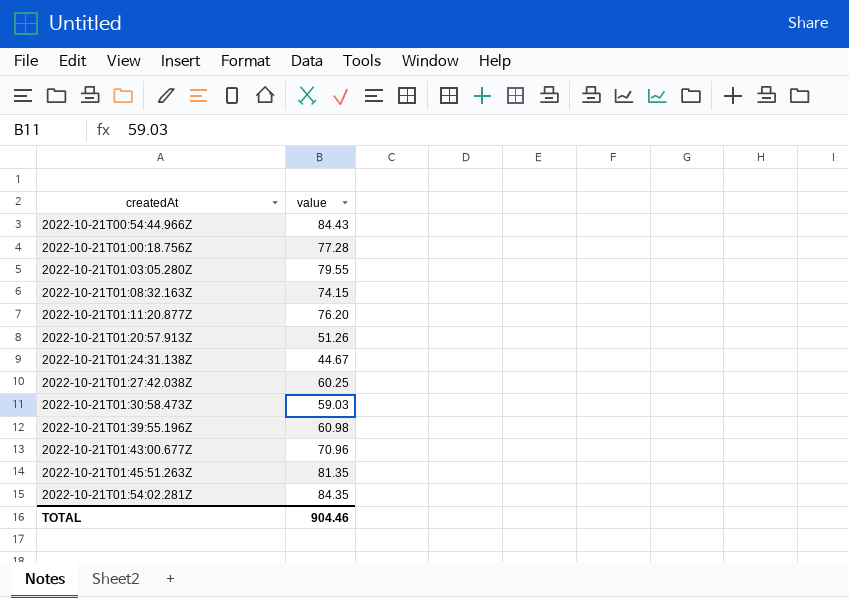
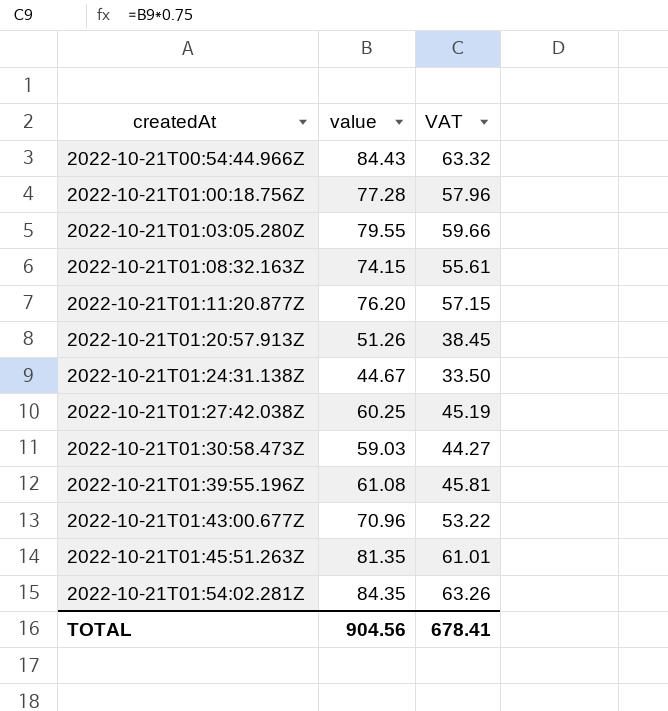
column VAT | formula: none -> [value] * 0.75
2022-10-21T01:39:55.196Z | value: 60.98 -> 61.08
TOTAL | value: 904.46 -> 904.56

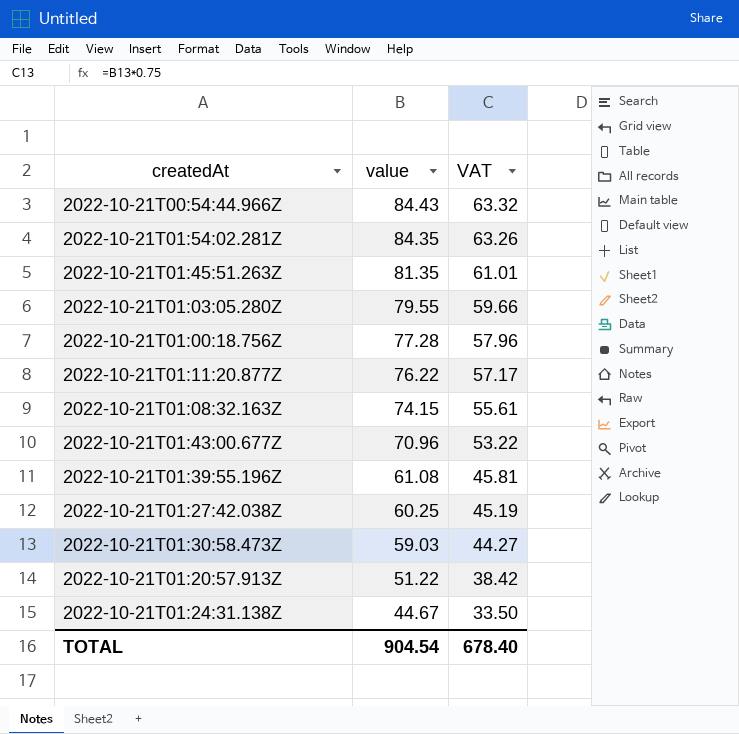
row order: createdAt ascending -> value descending
2022-10-21T01:11:20.877Z | value: 76.20 -> 76.22
2022-10-21T01:11:20.877Z | VAT: 57.15 -> 57.17
2022-10-21T01:20:57.913Z | value: 51.26 -> 51.22
2022-10-21T01:20:57.913Z | VAT: 38.45 -> 38.42
TOTAL | value: 904.56 -> 904.54
TOTAL | VAT: 678.41 -> 678.40

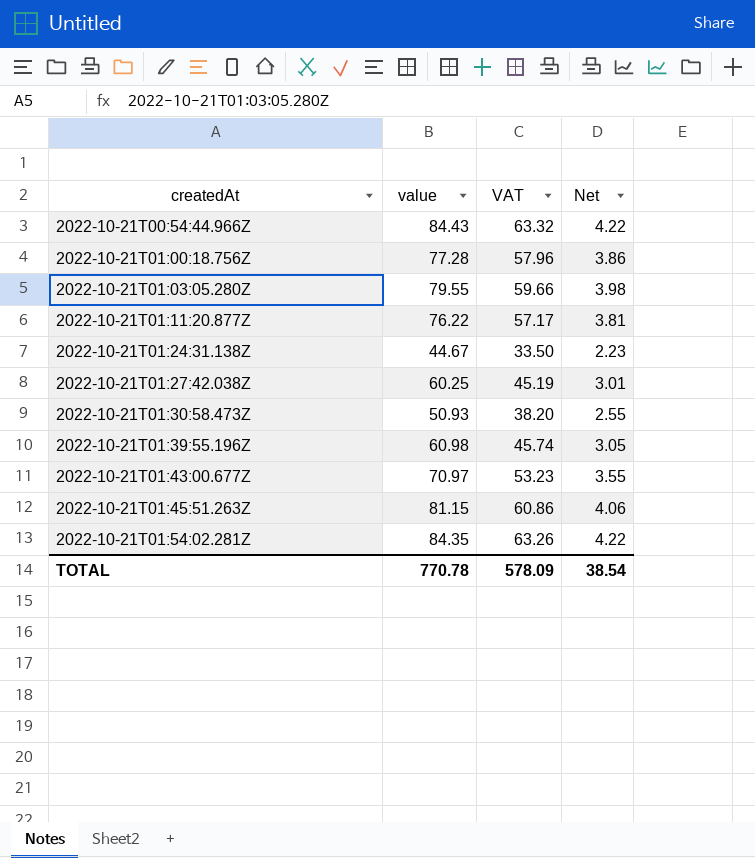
row order: value descending -> createdAt ascending
column Net | formula: none -> [value] * 0.05
row 2022-10-21T01:08:32.163Z: 74.15 | 55.61 -> none
row 2022-10-21T01:20:57.913Z: 51.22 | 38.42 -> none
2022-10-21T01:30:58.473Z | value: 59.03 -> 50.93
2022-10-21T01:30:58.473Z | VAT: 44.27 -> 38.20
2022-10-21T01:39:55.196Z | value: 61.08 -> 60.98
2022-10-21T01:39:55.196Z | VAT: 45.81 -> 45.74
2022-10-21T01:43:00.677Z | value: 70.96 -> 70.97
2022-10-21T01:43:00.677Z | VAT: 53.22 -> 53.23
2022-10-21T01:45:51.263Z | value: 81.35 -> 81.15
2022-10-21T01:45:51.263Z | VAT: 61.01 -> 60.86
TOTAL | value: 904.54 -> 770.78
TOTAL | VAT: 678.40 -> 578.09

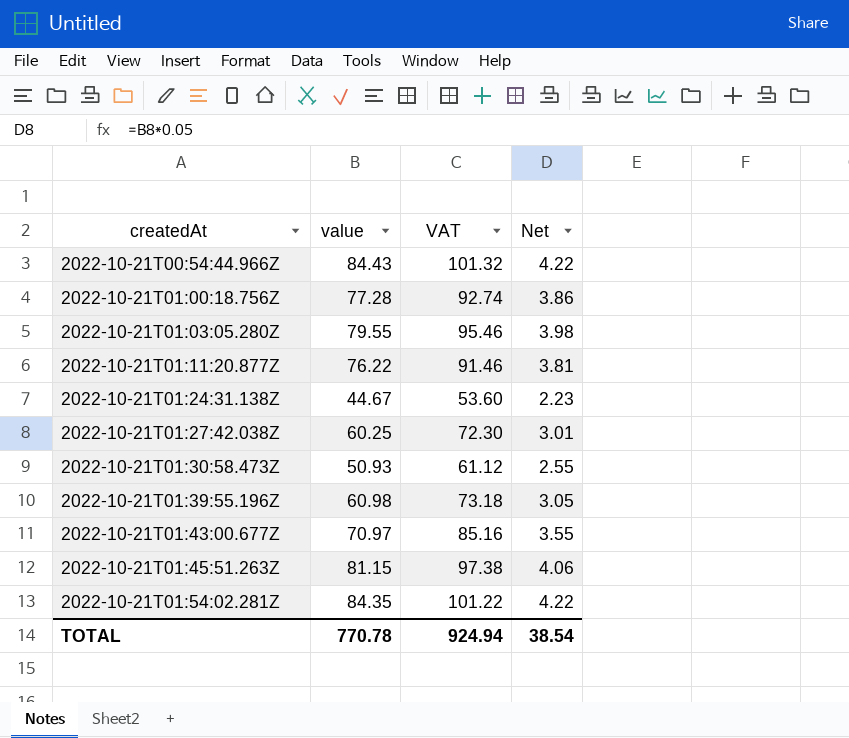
column VAT | formula: [value] * 0.75 -> [value] * 1.2
TOTAL | VAT: 578.09 -> 924.94

